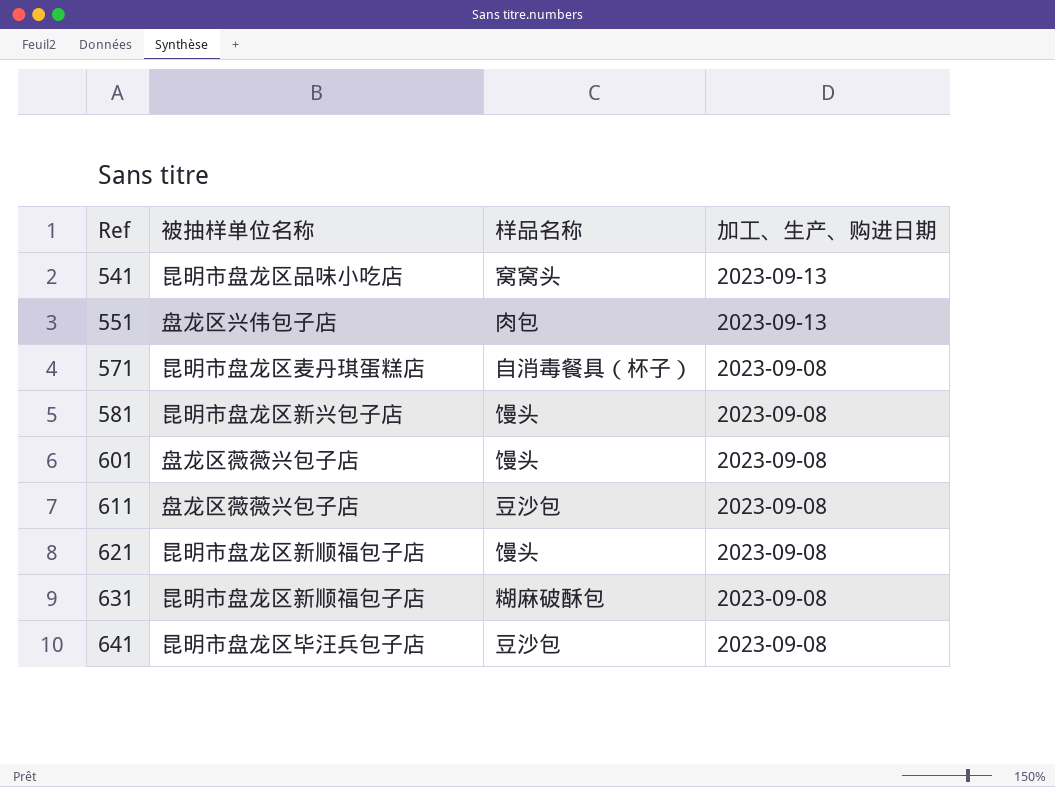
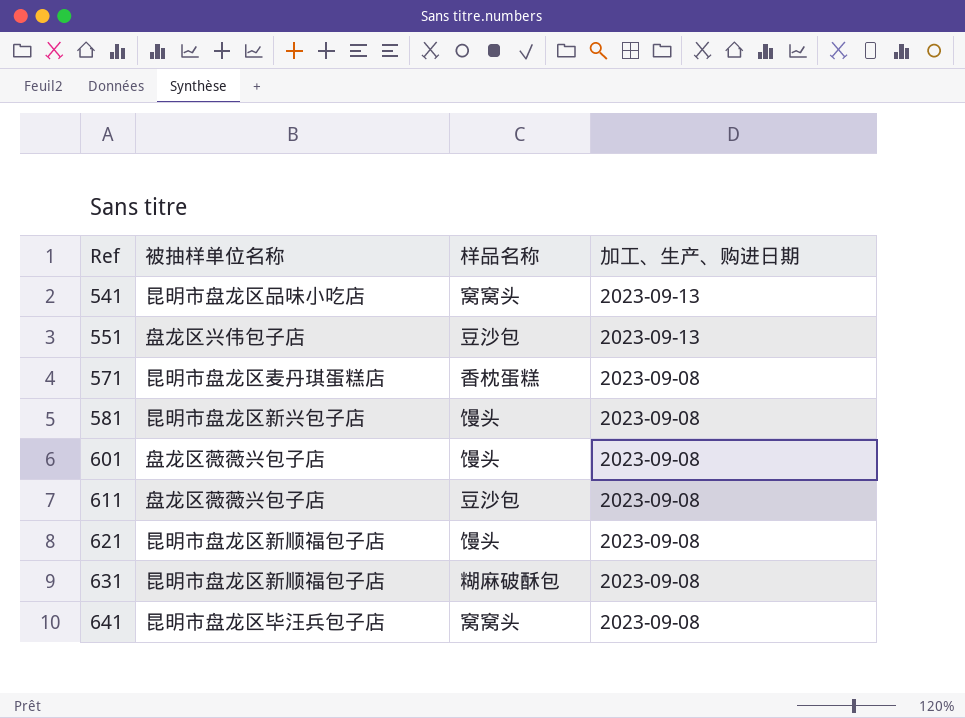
551 | 样品名称: 肉包 -> 豆沙包
571 | 样品名称: 自消毒餐具（杯子） -> 香枕蛋糕
641 | 样品名称: 豆沙包 -> 窝窝头

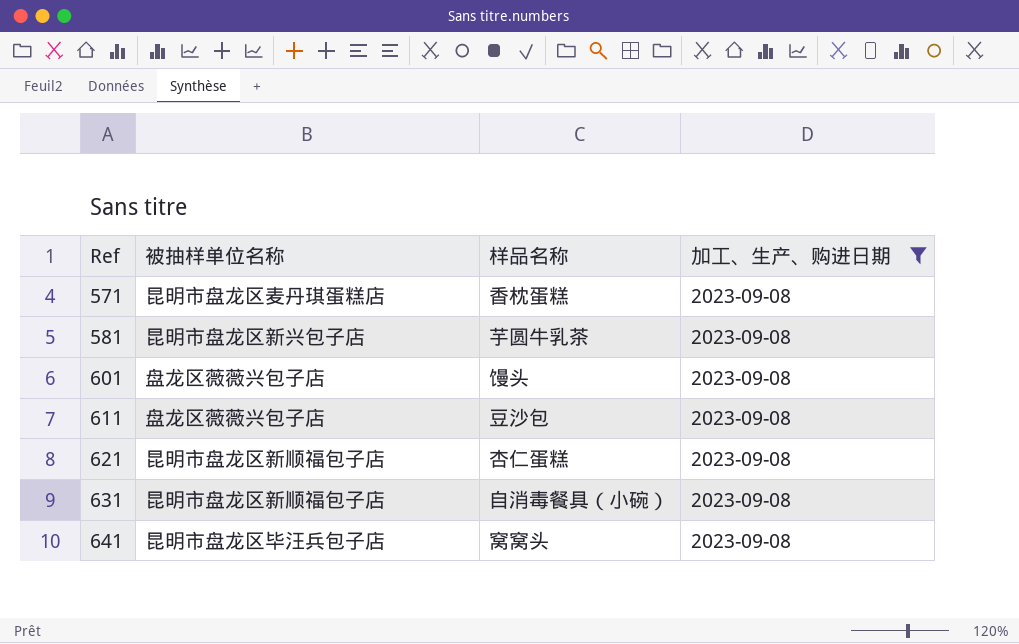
filter: none -> 加工、生产、购进日期 = 2023-09-08
581 | 样品名称: 馒头 -> 芋圆牛乳茶
621 | 样品名称: 馒头 -> 杏仁蛋糕
631 | 样品名称: 糊麻破酥包 -> 自消毒餐具（小碗）

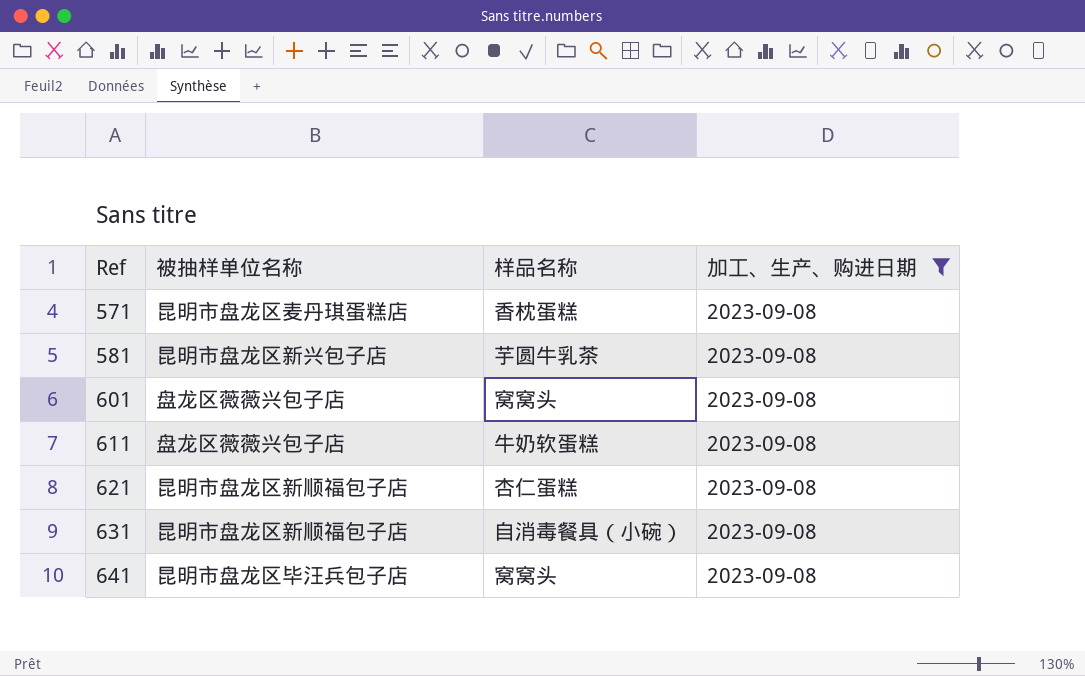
601 | 样品名称: 馒头 -> 窝窝头
611 | 样品名称: 豆沙包 -> 牛奶软蛋糕

